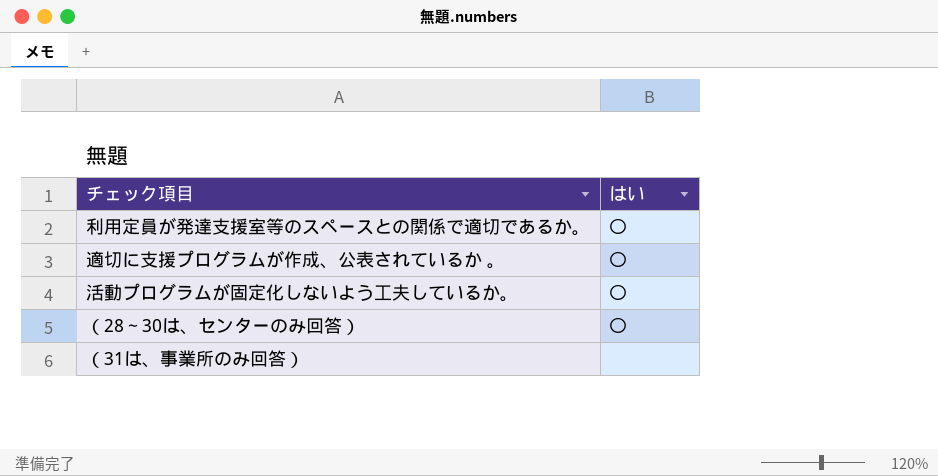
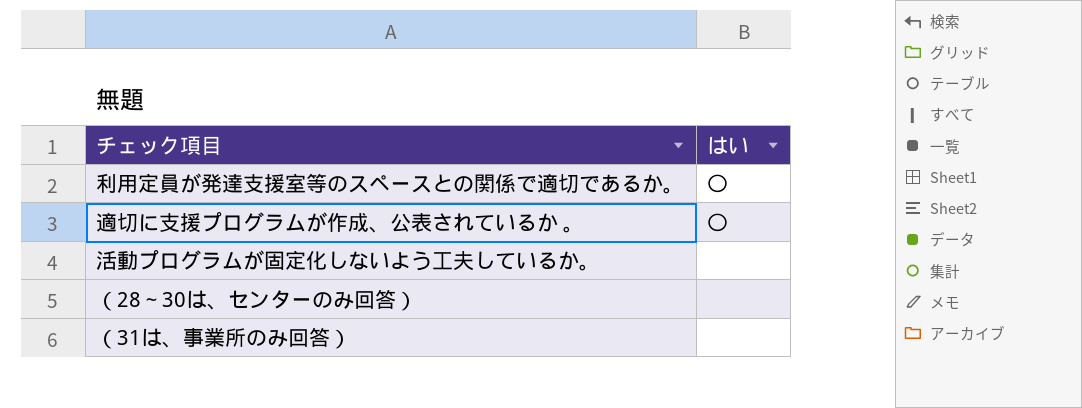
活動プログラムが固定化しないよう工夫しているか。 | はい: 〇 -> none
（28～30は、センターのみ回答） | はい: 〇 -> none

